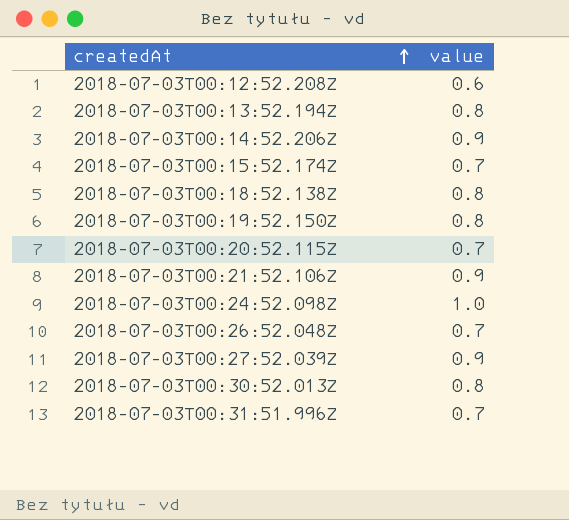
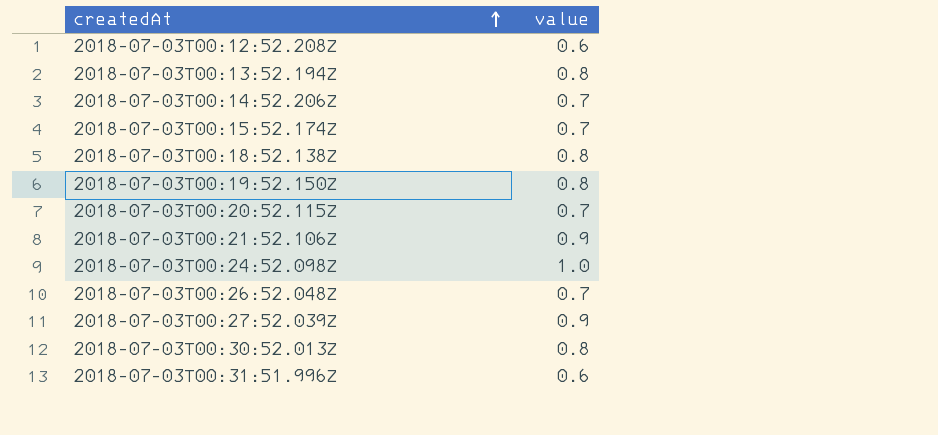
2018-07-03T00:14:52.206Z | value: 0.9 -> 0.7
2018-07-03T00:31:51.996Z | value: 0.7 -> 0.6

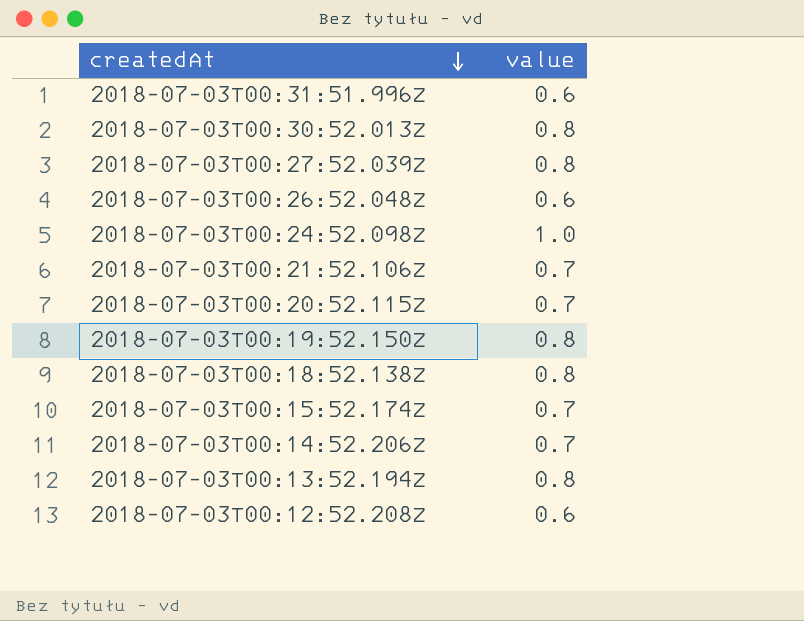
row order: createdAt ascending -> createdAt descending
2018-07-03T00:27:52.039Z | value: 0.9 -> 0.8
2018-07-03T00:26:52.048Z | value: 0.7 -> 0.6
2018-07-03T00:21:52.106Z | value: 0.9 -> 0.7

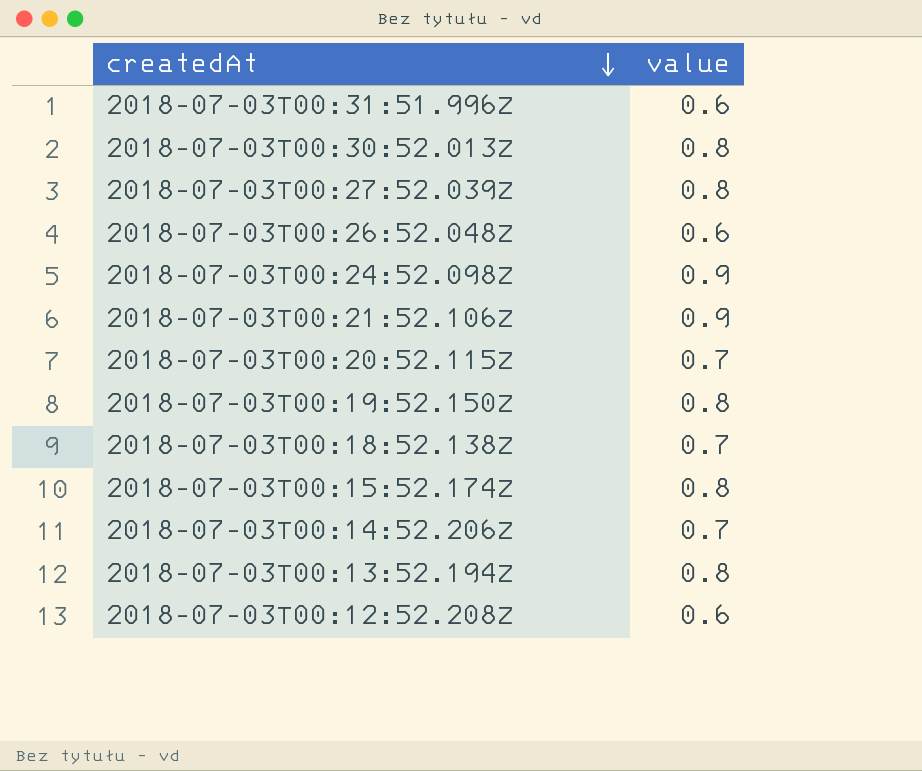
2018-07-03T00:24:52.098Z | value: 1.0 -> 0.9
2018-07-03T00:21:52.106Z | value: 0.7 -> 0.9
2018-07-03T00:18:52.138Z | value: 0.8 -> 0.7
2018-07-03T00:15:52.174Z | value: 0.7 -> 0.8

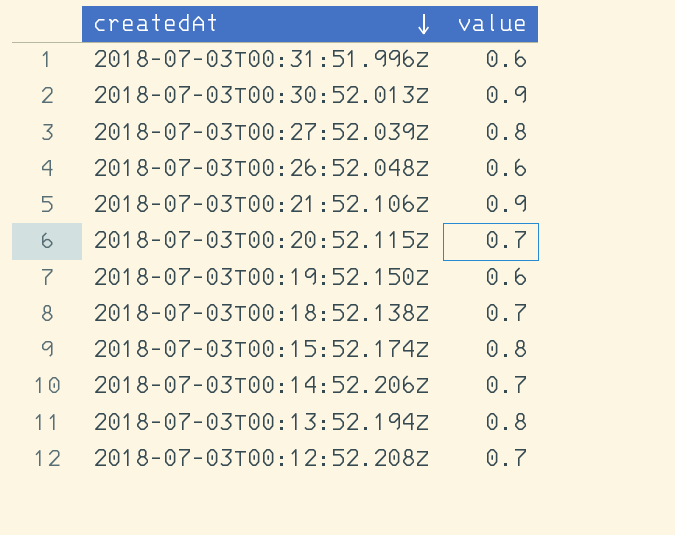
row 2018-07-03T00:24:52.098Z: 0.9 -> none
2018-07-03T00:30:52.013Z | value: 0.8 -> 0.9
2018-07-03T00:19:52.150Z | value: 0.8 -> 0.6
2018-07-03T00:12:52.208Z | value: 0.6 -> 0.7

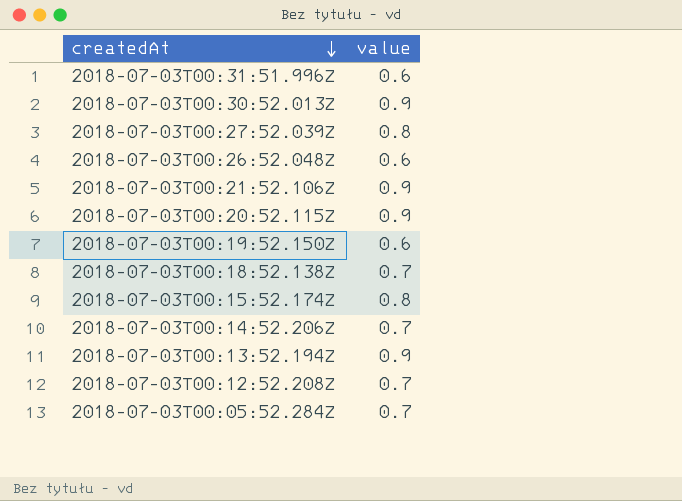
2018-07-03T00:20:52.115Z | value: 0.7 -> 0.9
2018-07-03T00:13:52.194Z | value: 0.8 -> 0.9
row 2018-07-03T00:05:52.284Z: none -> 0.7

